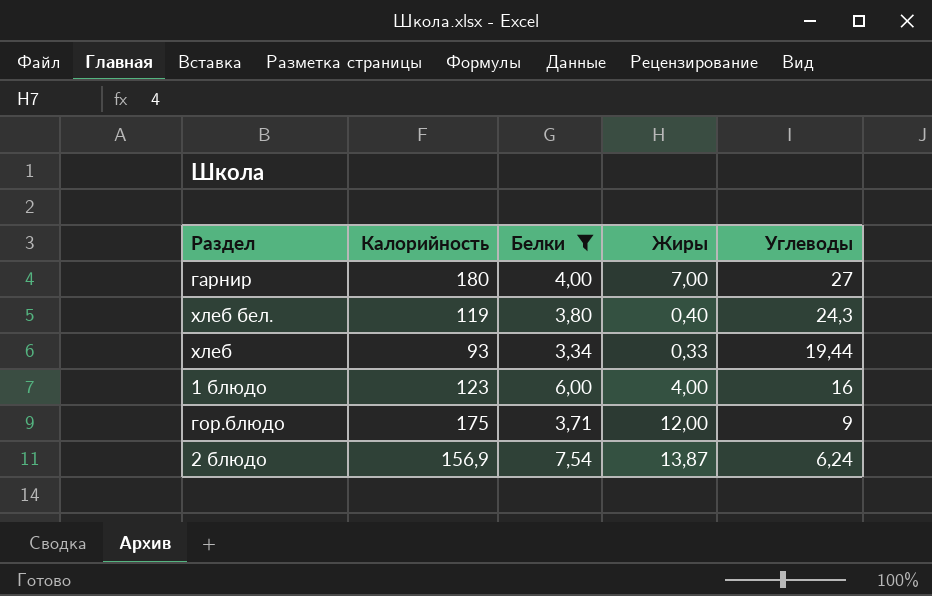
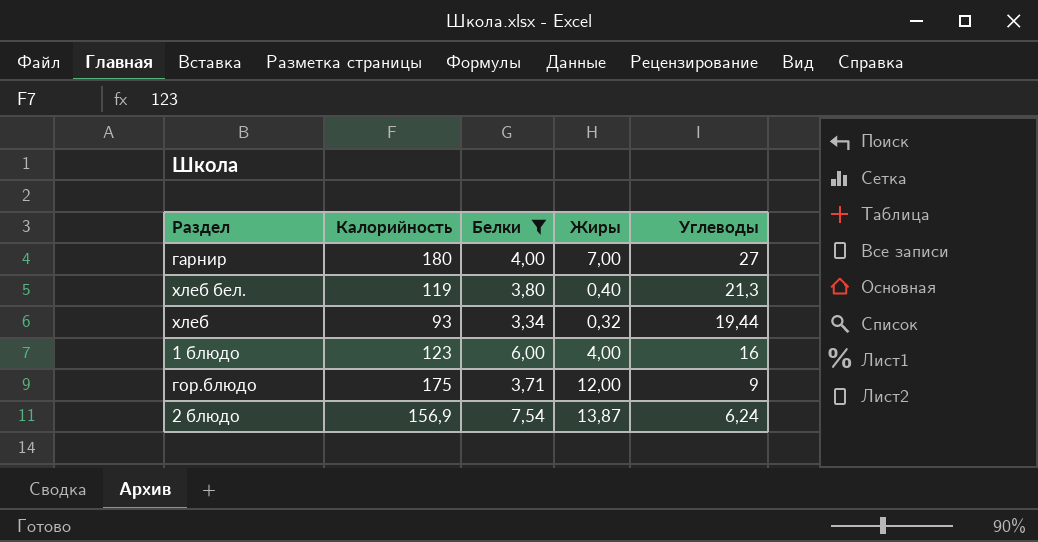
хлеб бел. | Углеводы: 24,3 -> 21,3
хлеб | Жиры: 0,33 -> 0,32

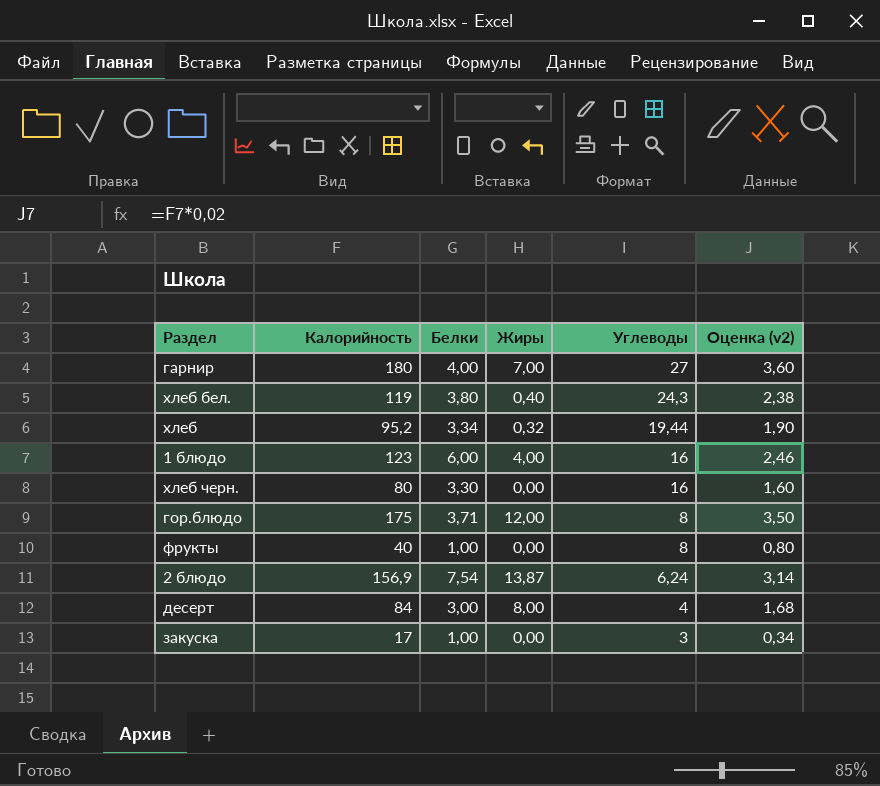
filter: Белки >= 3,34 -> none
column Оценка (v2) | formula: none -> [Калорийность] * 0,02
хлеб бел. | Углеводы: 21,3 -> 24,3
хлеб | Калорийность: 93 -> 95,2
гор.блюдо | Углеводы: 9 -> 8

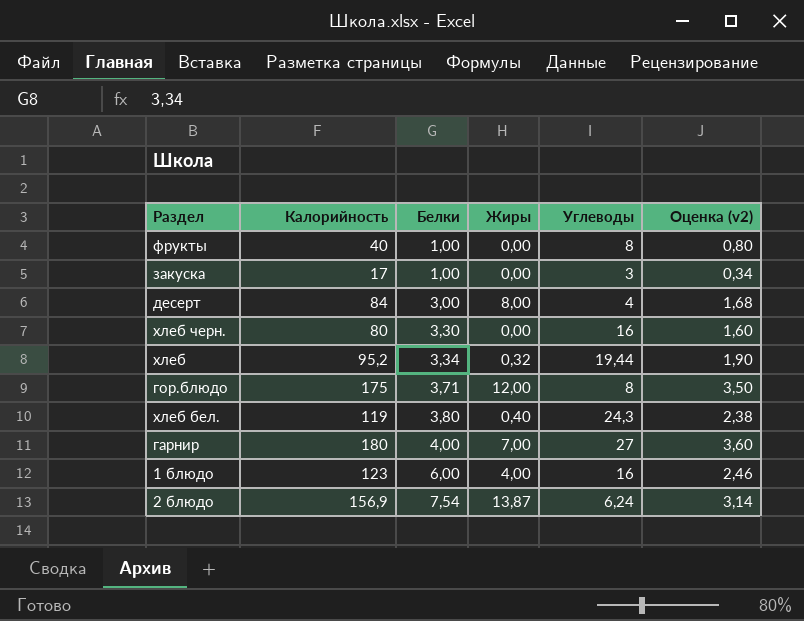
row order: Углеводы descending -> Белки ascending

